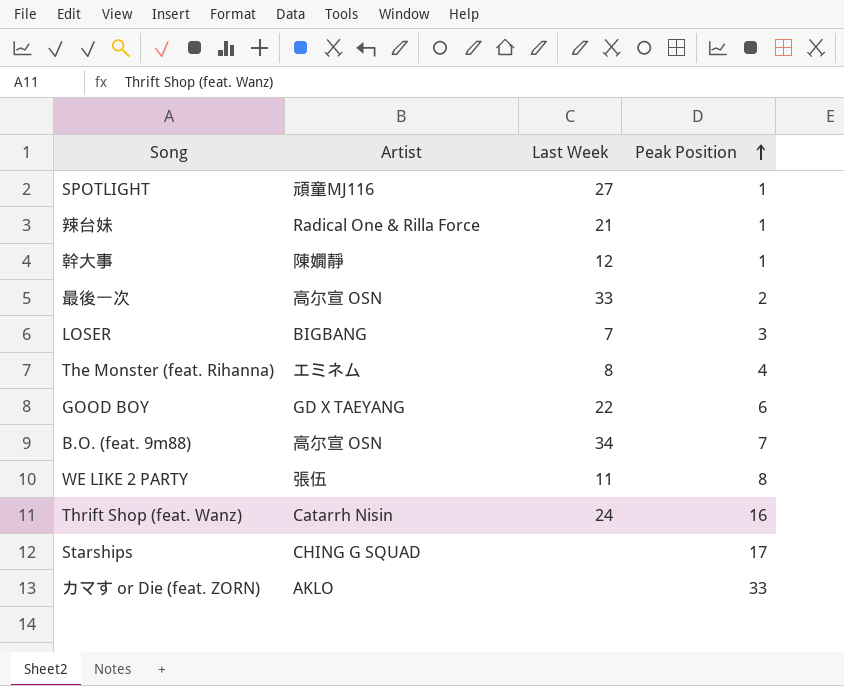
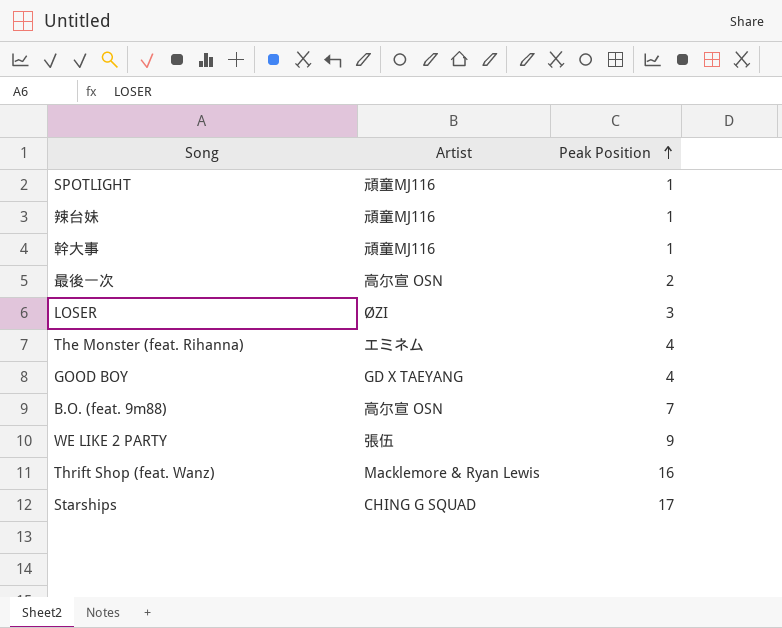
column Last Week | position: 3 -> none
row カマす or Die (feat. ZORN): AKLO | none | 33 -> none
辣台妹 | Artist: Radical One & Rilla Force -> 頑童MJ116
幹大事 | Artist: 陳嫺靜 -> 頑童MJ116
LOSER | Artist: BIGBANG -> ØZI
GOOD BOY | Peak Position: 6 -> 4
WE LIKE 2 PARTY | Peak Position: 8 -> 9
Thrift Shop (feat. Wanz) | Artist: Catarrh Nisin -> Macklemore & Ryan Lewis

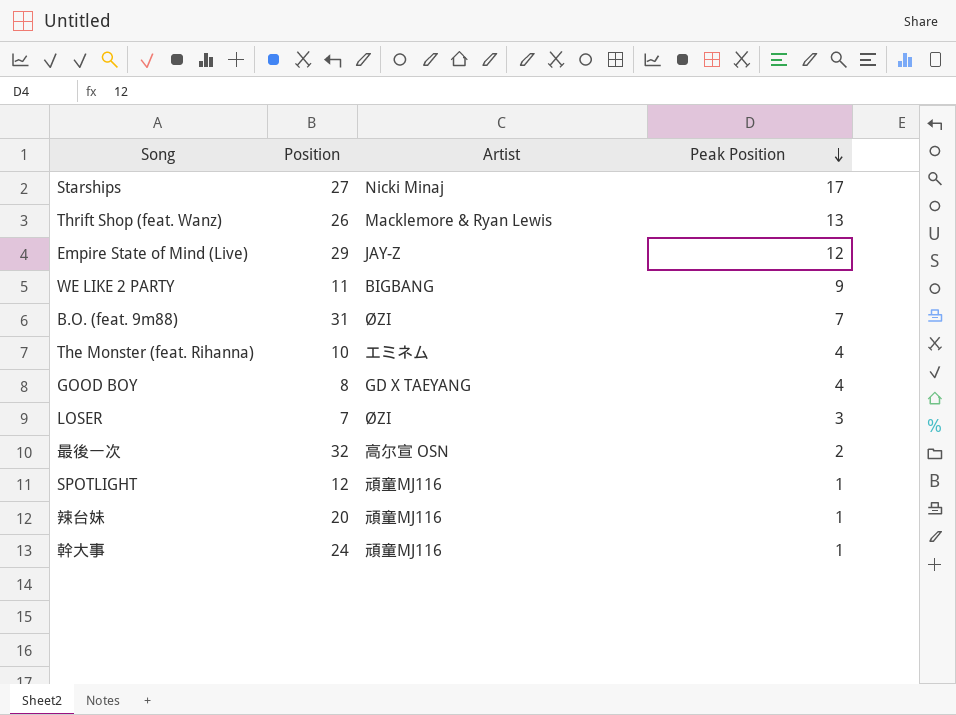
row order: Peak Position ascending -> Peak Position descending
column Position | position: none -> 2
Starships | Artist: CHING G SQUAD -> Nicki Minaj
Thrift Shop (feat. Wanz) | Peak Position: 16 -> 13
row Empire State of Mind (Live): none -> 29 | JAY-Z | 12
WE LIKE 2 PARTY | Artist: 張伍 -> BIGBANG
B.O. (feat. 9m88) | Artist: 高尔宣 OSN -> ØZI

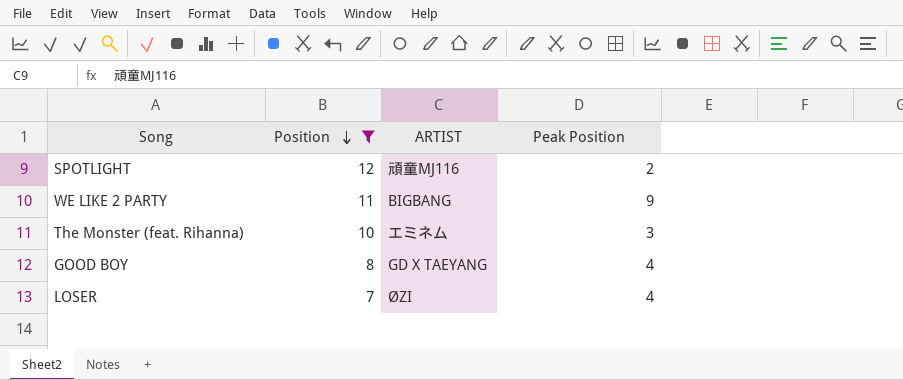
filter: none -> Position <= 12
row order: Peak Position descending -> Position descending
column name: Artist -> ARTIST
SPOTLIGHT | Peak Position: 1 -> 2
The Monster (feat. Rihanna) | Peak Position: 4 -> 3
LOSER | Peak Position: 3 -> 4

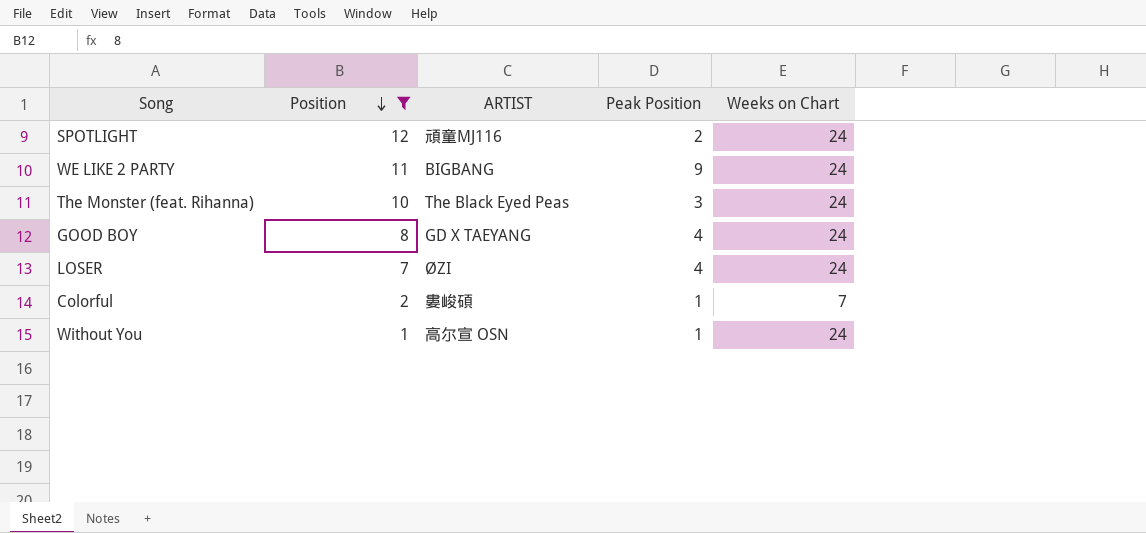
column Weeks on Chart | position: none -> 5
The Monster (feat. Rihanna) | ARTIST: エミネム -> The Black Eyed Peas
row Colorful: none -> 2 | 婁峻碩 | 1 | 7
row Without You: none -> 1 | 高尔宣 OSN | 1 | 24

